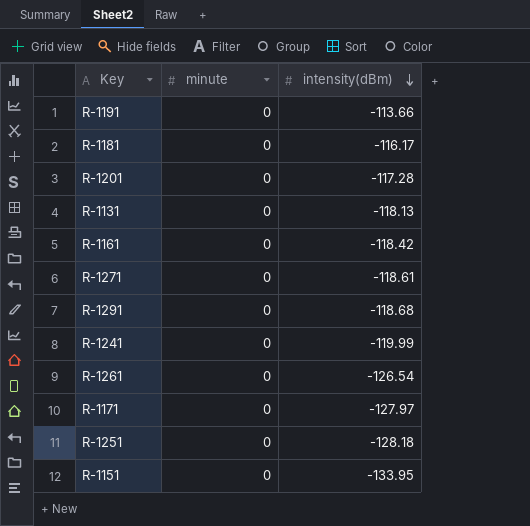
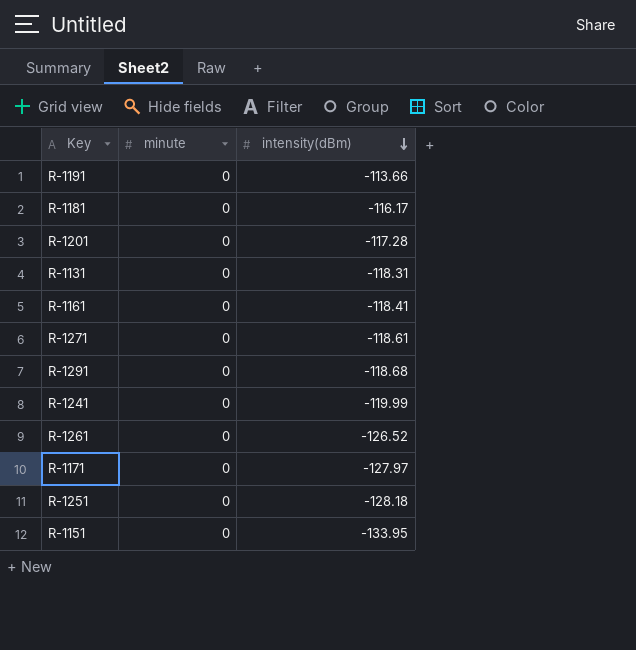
R-1131 | intensity(dBm): -118.13 -> -118.31
R-1161 | intensity(dBm): -118.42 -> -118.41
R-1261 | intensity(dBm): -126.54 -> -126.52

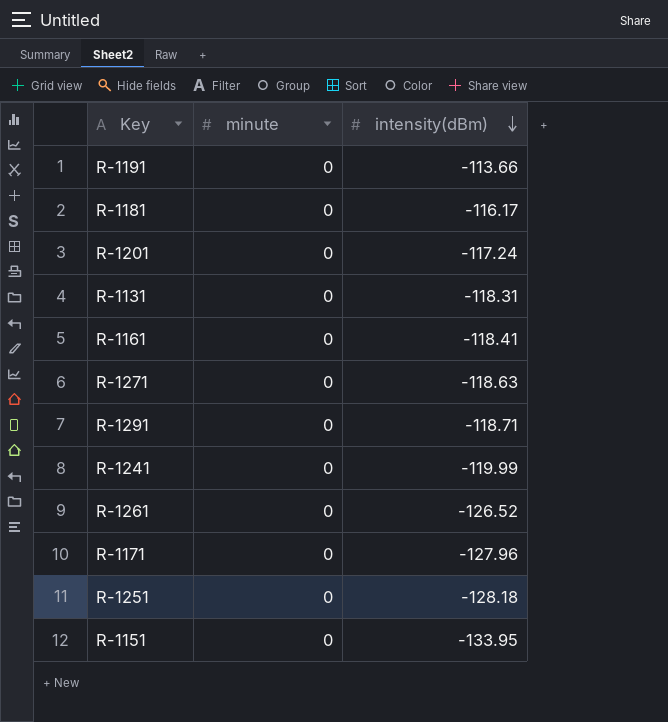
R-1201 | intensity(dBm): -117.28 -> -117.24
R-1271 | intensity(dBm): -118.61 -> -118.63
R-1291 | intensity(dBm): -118.68 -> -118.71
R-1171 | intensity(dBm): -127.97 -> -127.96

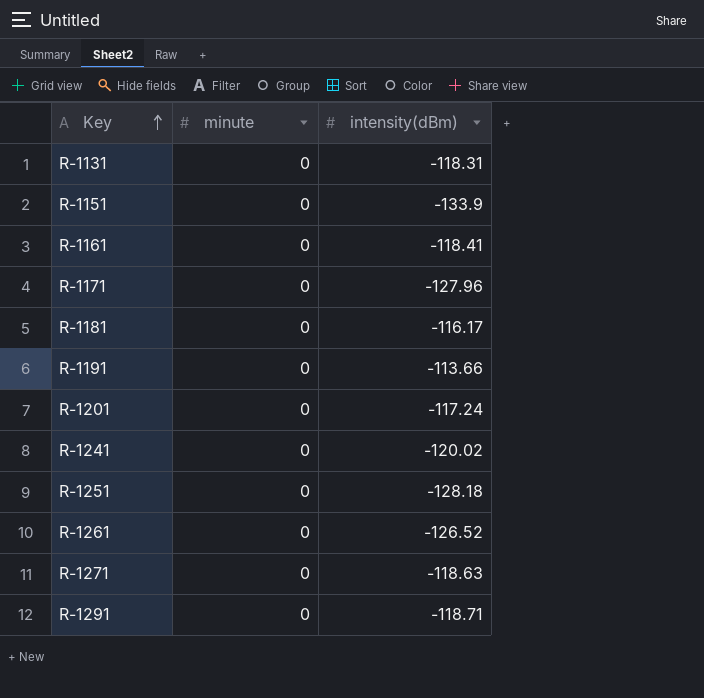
row order: intensity(dBm) descending -> Key ascending
R-1151 | intensity(dBm): -133.95 -> -133.9
R-1241 | intensity(dBm): -119.99 -> -120.02

